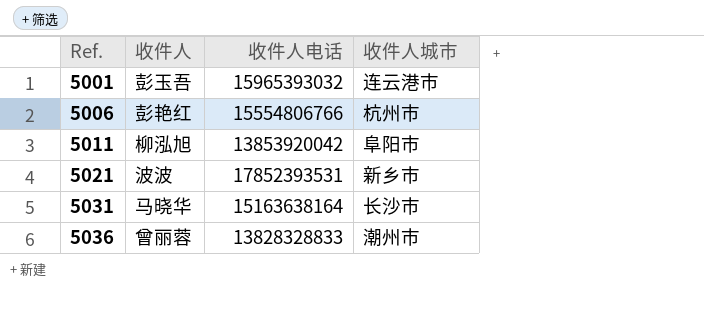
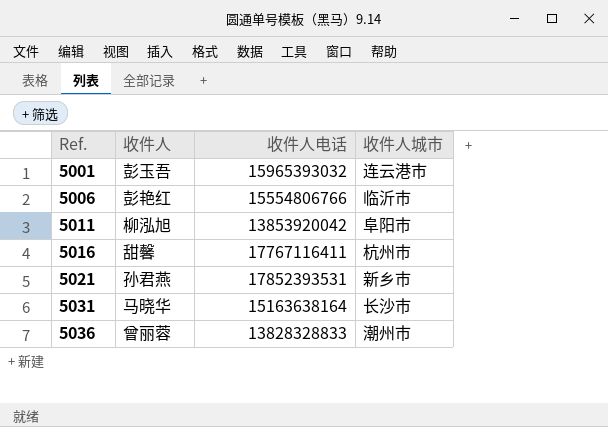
5006 | 收件人城市: 杭州市 -> 临沂市
row 5016: none -> 甜馨 | 17767116411 | 杭州市
5021 | 收件人: 波波 -> 孙君燕

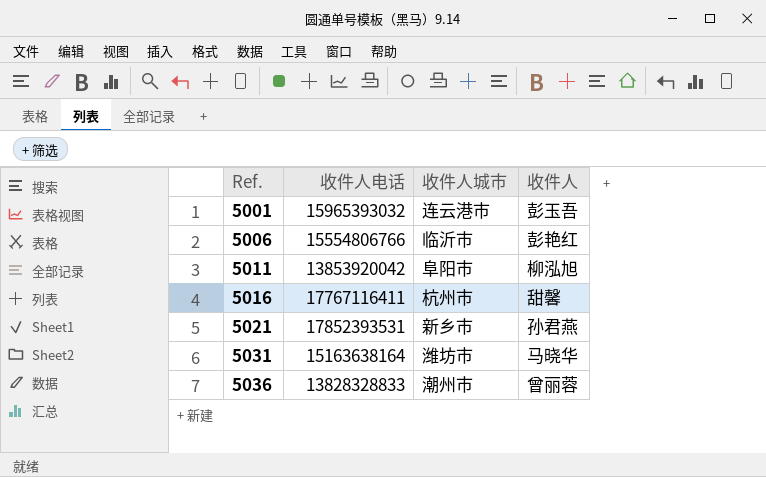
column 收件人 | position: 2 -> 4
5031 | 收件人城市: 长沙市 -> 潍坊市

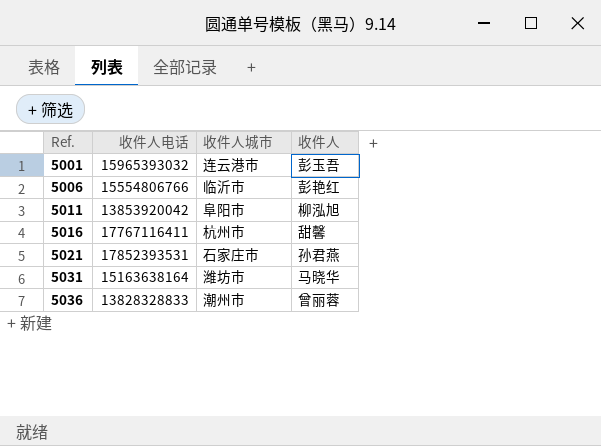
5021 | 收件人城市: 新乡市 -> 石家庄市

